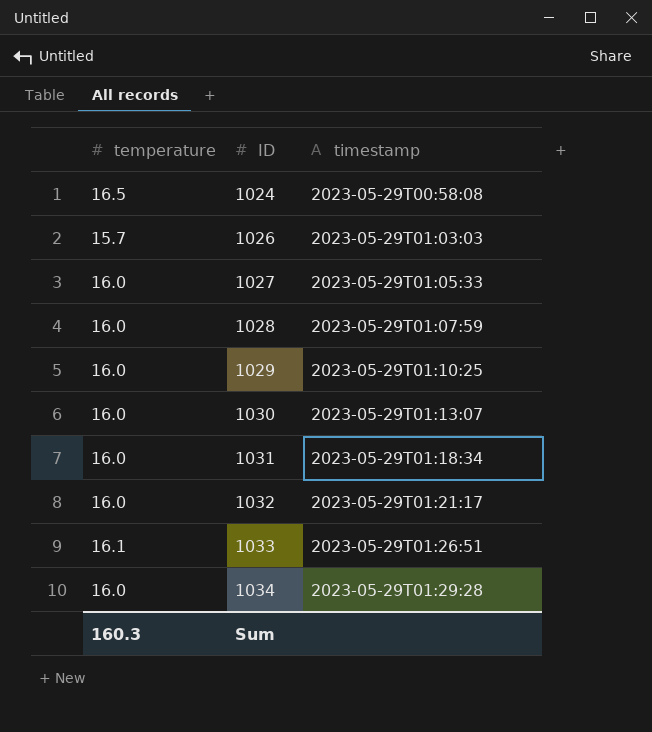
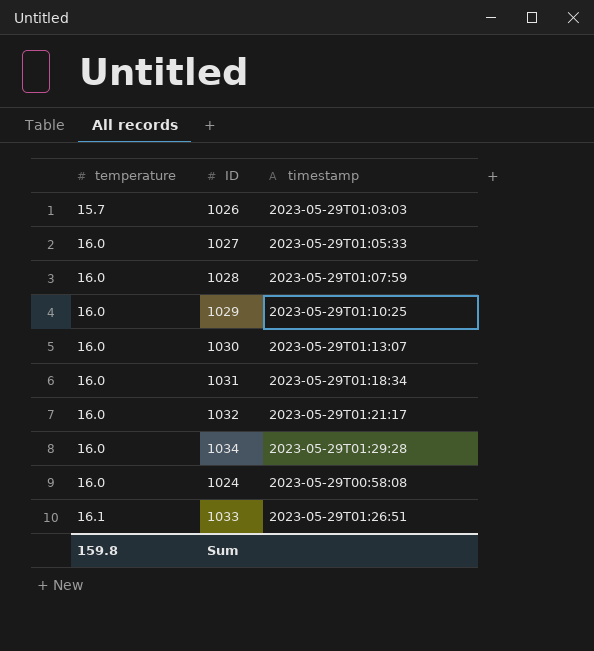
row order: ID ascending -> temperature ascending
1024 | temperature: 16.5 -> 16.0
Sum | temperature: 160.3 -> 159.8

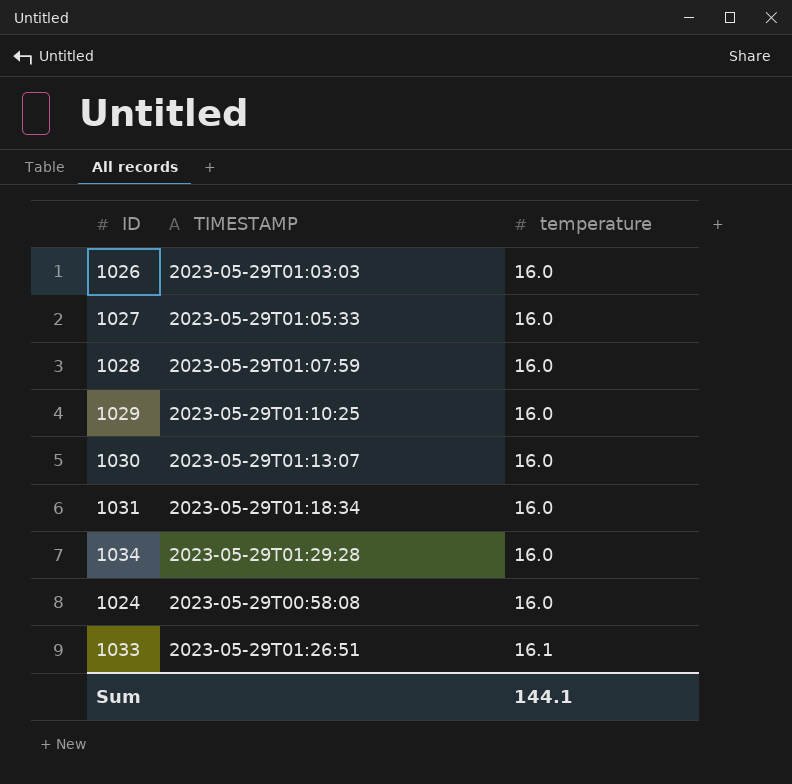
column name: timestamp -> TIMESTAMP
column temperature | position: 1 -> 3
row 1032: 16.0 | 2023-05-29T01:21:17 -> none
1026 | temperature: 15.7 -> 16.0
Sum | temperature: 159.8 -> 144.1

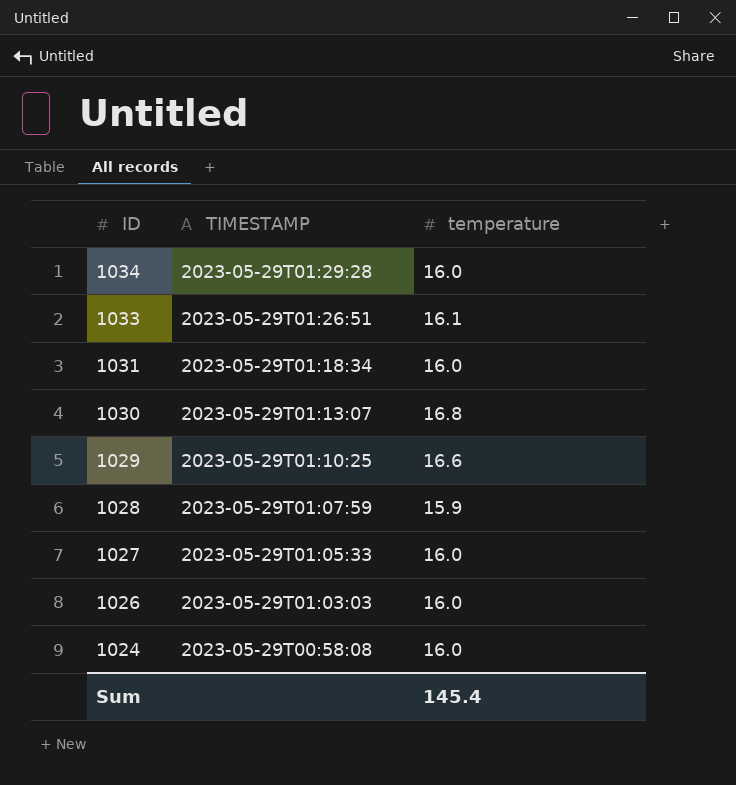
row order: temperature ascending -> ID descending
1030 | temperature: 16.0 -> 16.8
1029 | temperature: 16.0 -> 16.6
1028 | temperature: 16.0 -> 15.9
Sum | temperature: 144.1 -> 145.4

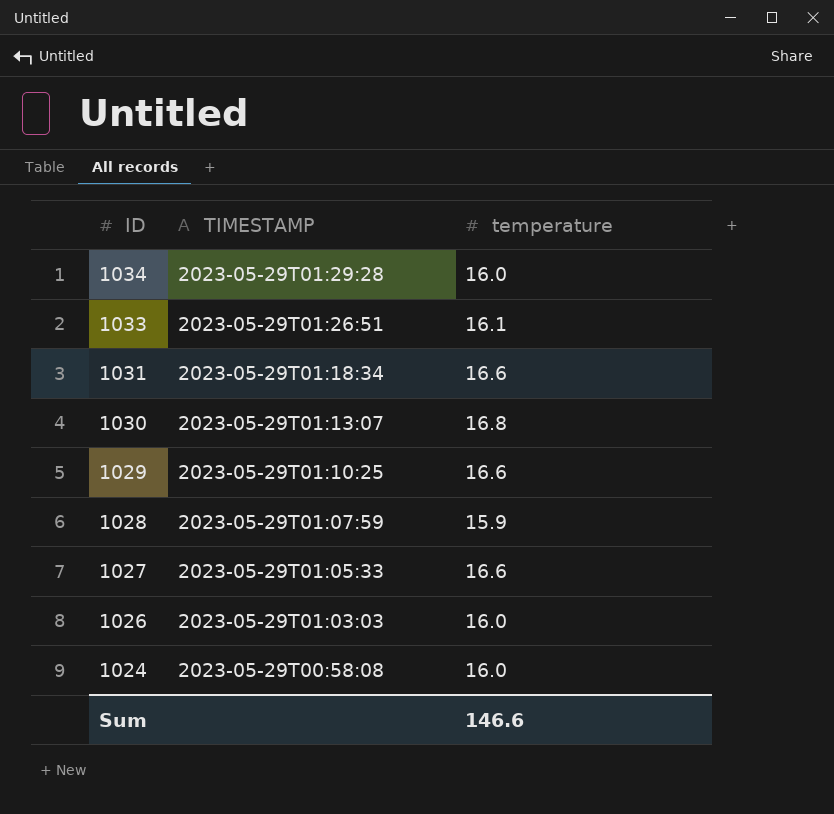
1031 | temperature: 16.0 -> 16.6
1027 | temperature: 16.0 -> 16.6
Sum | temperature: 145.4 -> 146.6

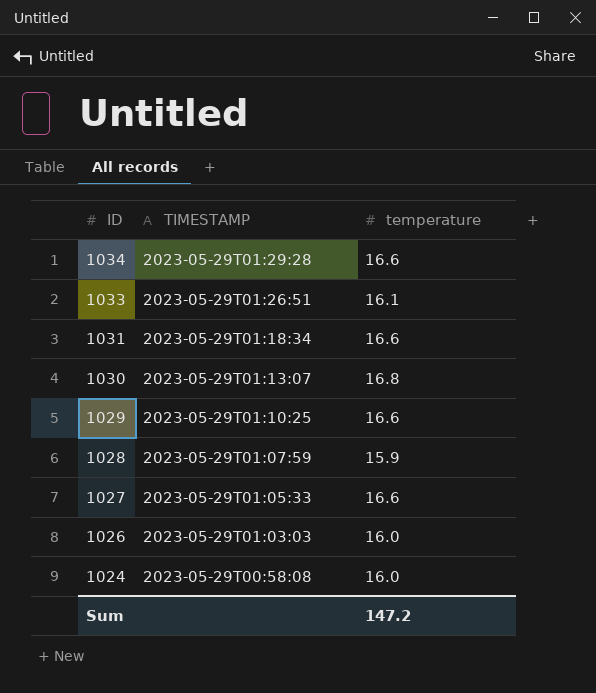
1034 | temperature: 16.0 -> 16.6
Sum | temperature: 146.6 -> 147.2

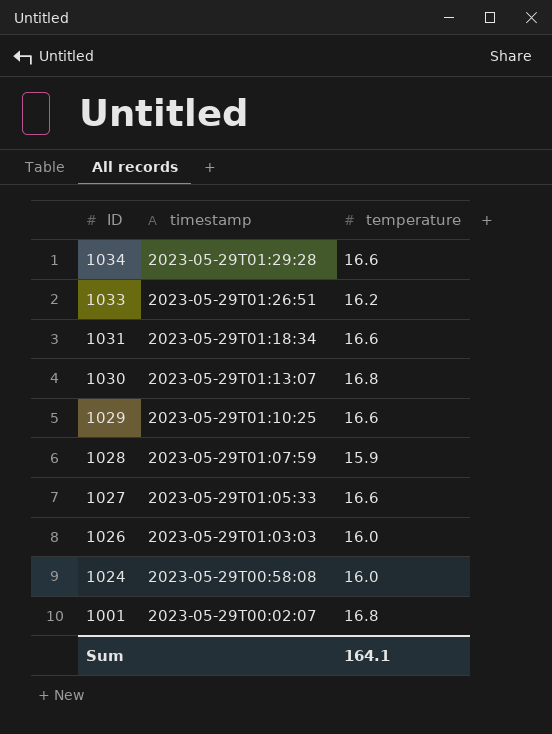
column name: TIMESTAMP -> timestamp
1033 | temperature: 16.1 -> 16.2
row 1001: none -> 2023-05-29T00:02:07 | 16.8
Sum | temperature: 147.2 -> 164.1

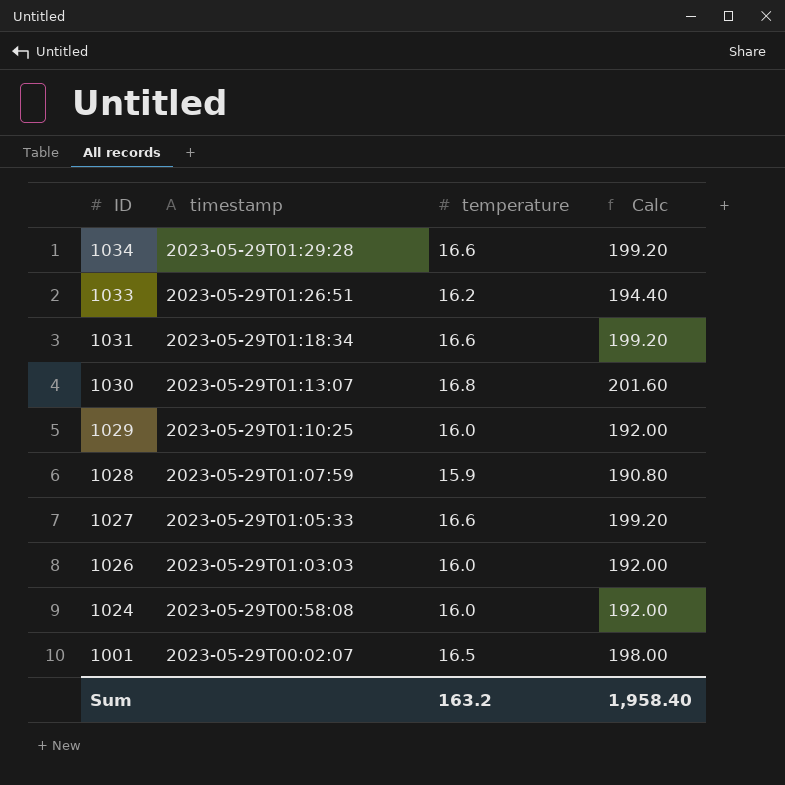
column Calc | formula: none -> [temperature] * 12
1029 | temperature: 16.6 -> 16.0
1001 | temperature: 16.8 -> 16.5
Sum | temperature: 164.1 -> 163.2

